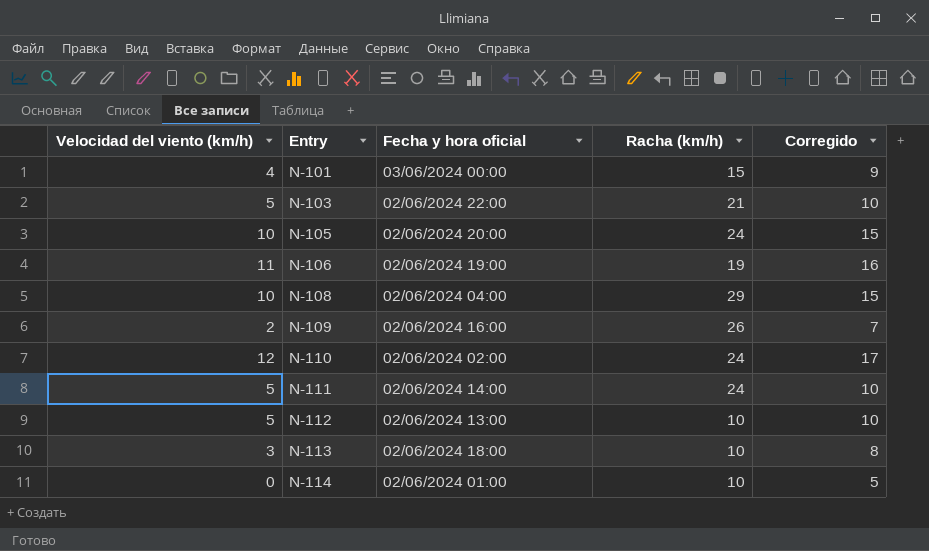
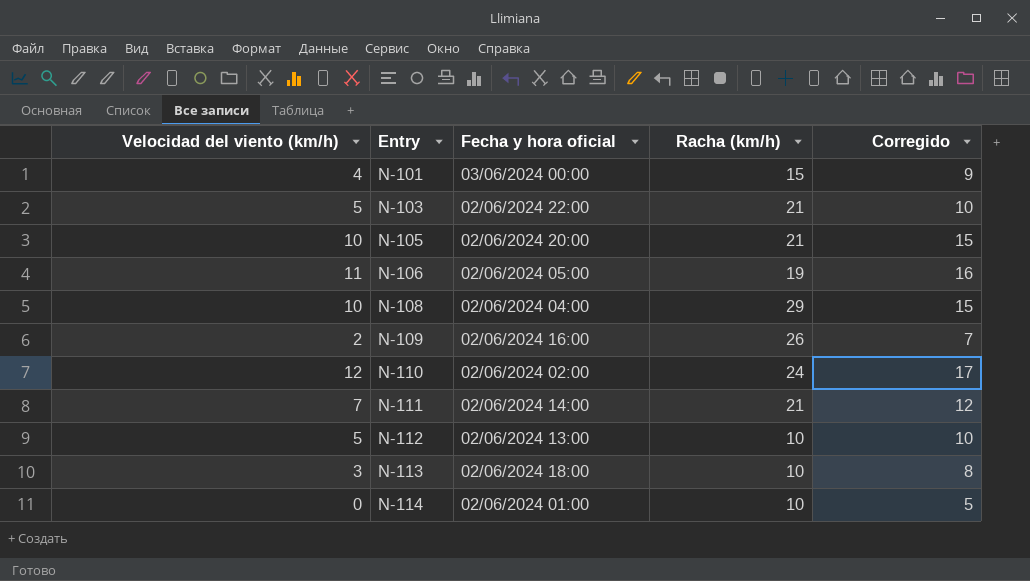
N-105 | Racha (km/h): 24 -> 21
N-106 | Fecha y hora oficial: 02/06/2024 19:00 -> 02/06/2024 05:00
N-111 | Velocidad del viento (km/h): 5 -> 7
N-111 | Racha (km/h): 24 -> 21
N-111 | Corregido: 10 -> 12

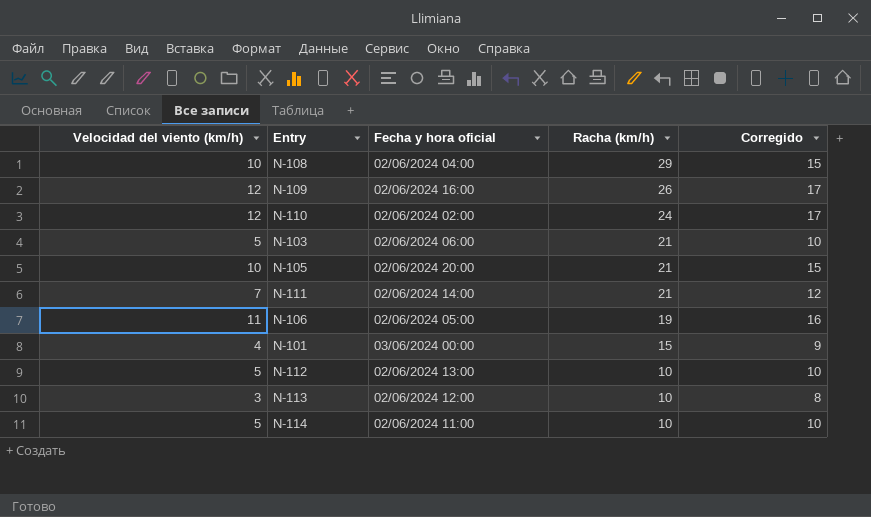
row order: Entry ascending -> Racha (km/h) descending
N-109 | Velocidad del viento (km/h): 2 -> 12
N-109 | Corregido: 7 -> 17
N-103 | Fecha y hora oficial: 02/06/2024 22:00 -> 02/06/2024 06:00
N-113 | Fecha y hora oficial: 02/06/2024 18:00 -> 02/06/2024 12:00
N-114 | Velocidad del viento (km/h): 0 -> 5
N-114 | Fecha y hora oficial: 02/06/2024 01:00 -> 02/06/2024 11:00
N-114 | Corregido: 5 -> 10

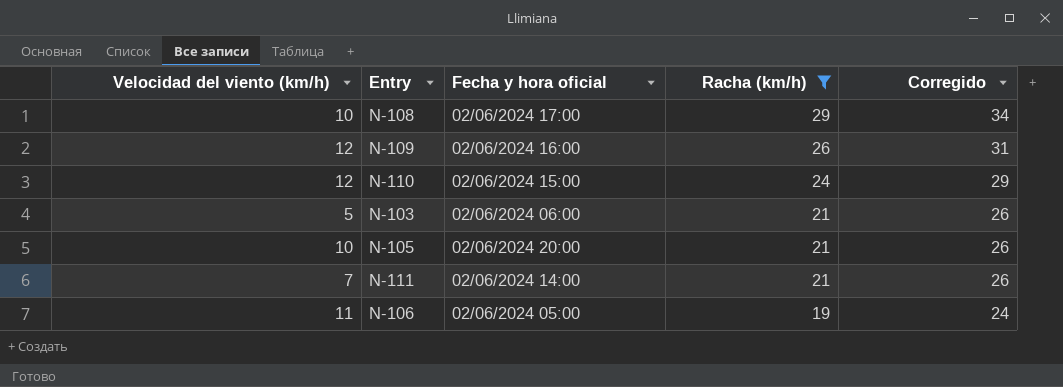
filter: none -> Racha (km/h) >= 19
column Corregido | formula: [Velocidad del viento (km/h)] + 5 -> [Racha (km/h)] + 5
N-108 | Fecha y hora oficial: 02/06/2024 04:00 -> 02/06/2024 17:00
N-110 | Fecha y hora oficial: 02/06/2024 02:00 -> 02/06/2024 15:00

